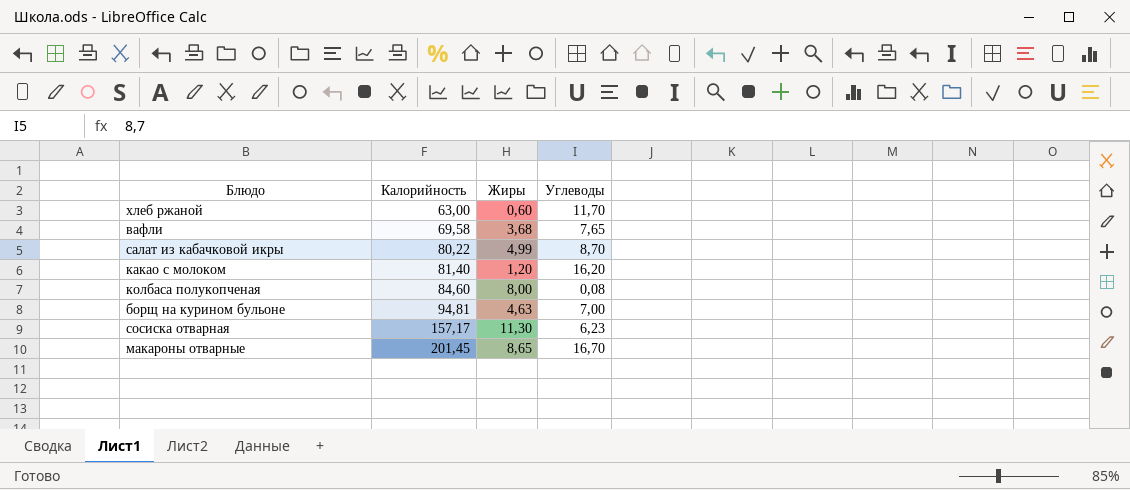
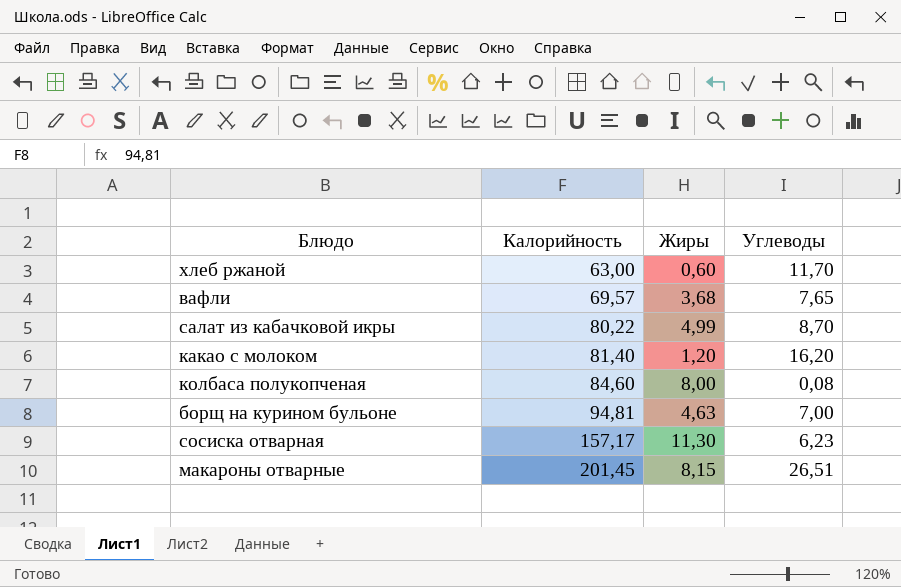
вафли | Калорийность: 69,58 -> 69,57
макароны отварные | Жиры: 8,65 -> 8,15
макароны отварные | Углеводы: 16,70 -> 26,51

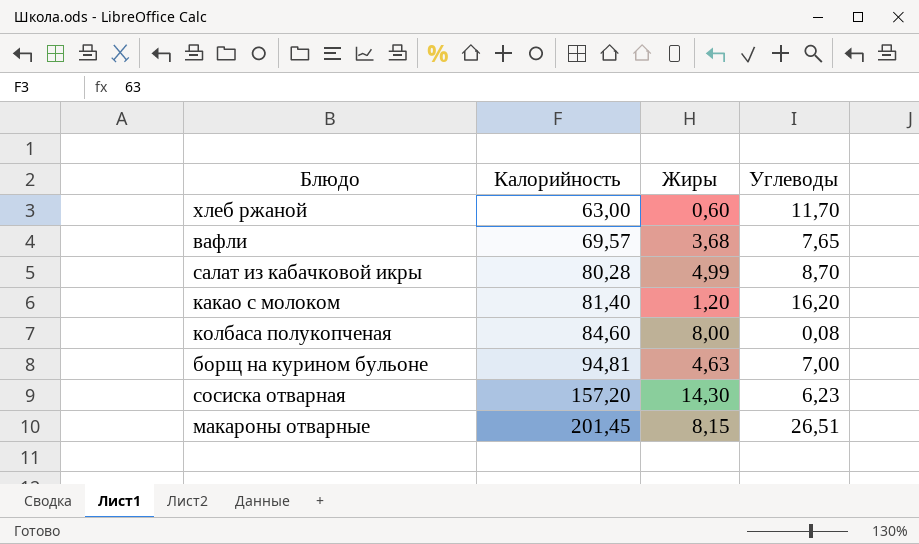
салат из кабачковой икры | Калорийность: 80,22 -> 80,28
сосиска отварная | Калорийность: 157,17 -> 157,20
сосиска отварная | Жиры: 11,30 -> 14,30

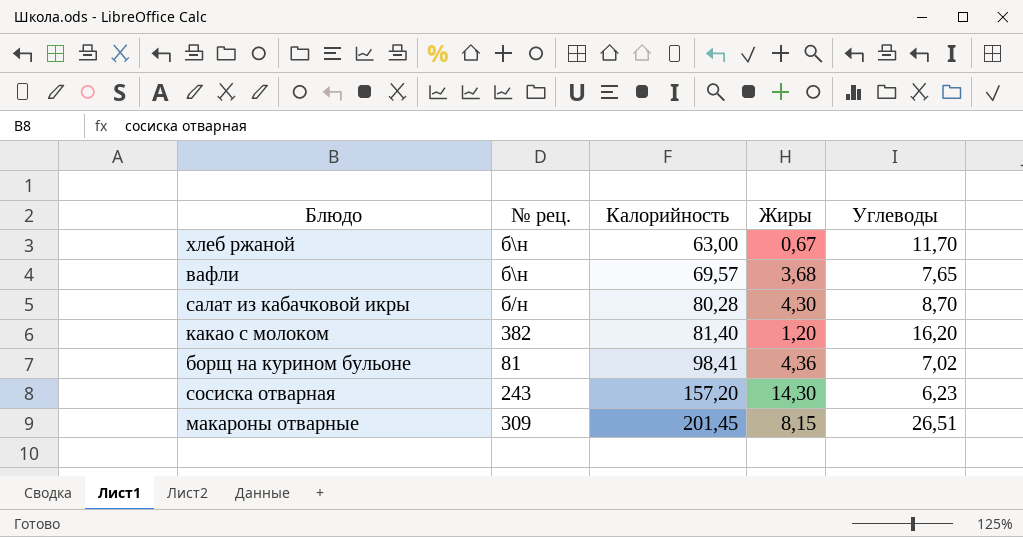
column № рец. | position: none -> 2
row колбаса полукопченая: 84,60 | 8,00 | 0,08 -> none
хлеб ржаной | Жиры: 0,60 -> 0,67
салат из кабачковой икры | Жиры: 4,99 -> 4,30
борщ на курином бульоне | Калорийность: 94,81 -> 98,41
борщ на курином бульоне | Жиры: 4,63 -> 4,36
борщ на курином бульоне | Углеводы: 7,00 -> 7,02

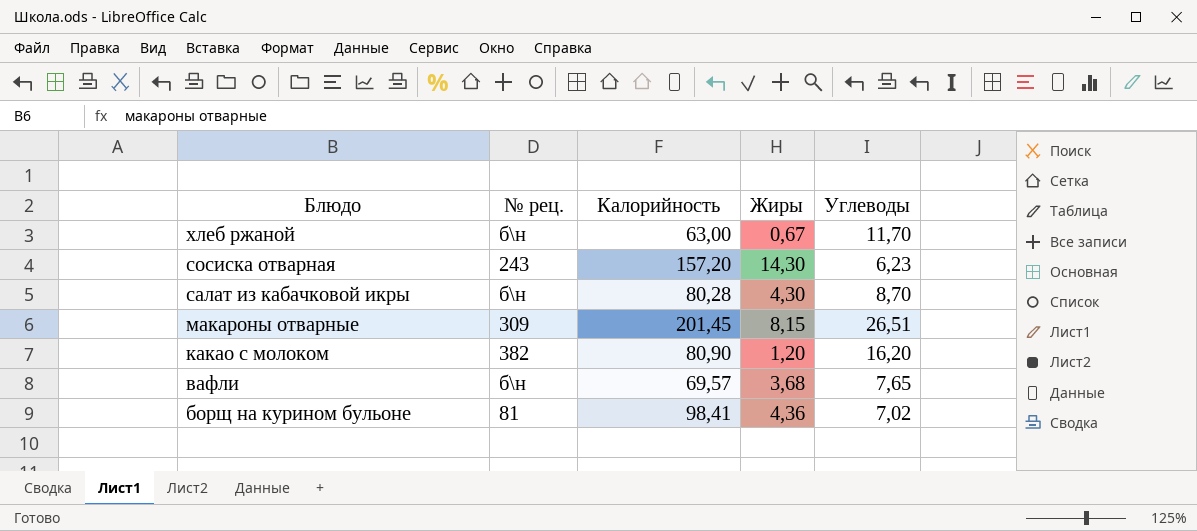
row order: Калорийность ascending -> Блюдо descending
салат из кабачковой икры | № рец.: б/н -> б\н
какао с молоком | Калорийность: 81,40 -> 80,90

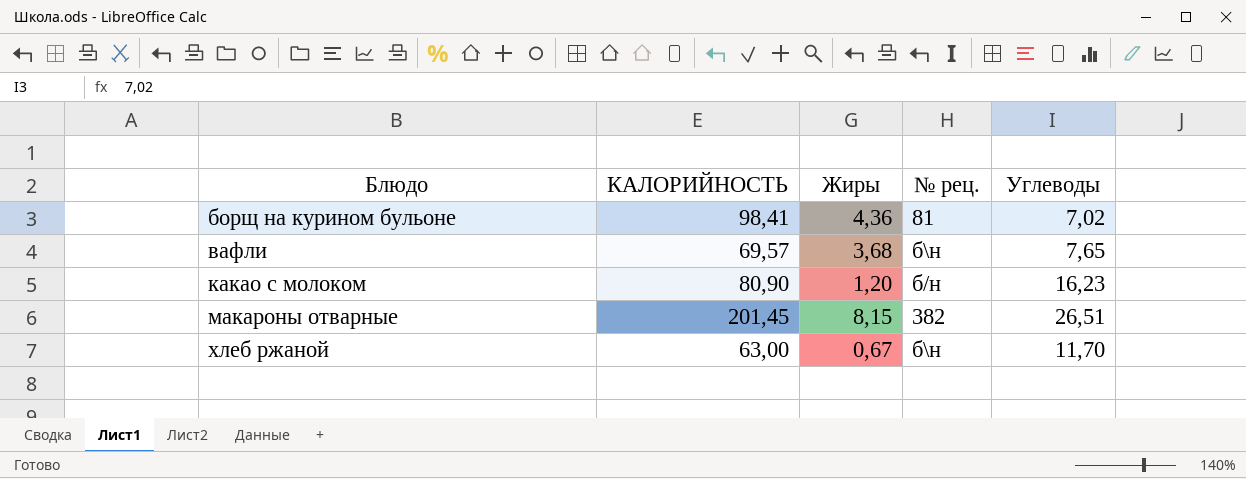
row order: Блюдо descending -> Блюдо ascending
column name: Калорийность -> КАЛОРИЙНОСТЬ
column № рец. | position: 2 -> 4
row сосиска отварная: 243 | 157,20 | 14,30 | 6,23 -> none
row салат из кабачковой икры: б\н | 80,28 | 4,30 | 8,70 -> none
какао с молоком | № рец.: 382 -> б/н
какао с молоком | Углеводы: 16,20 -> 16,23
макароны отварные | № рец.: 309 -> 382

